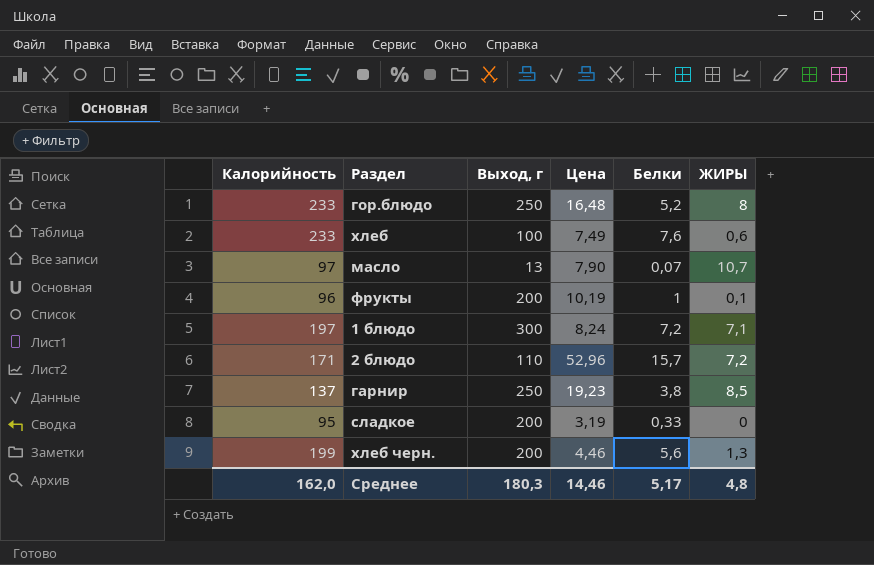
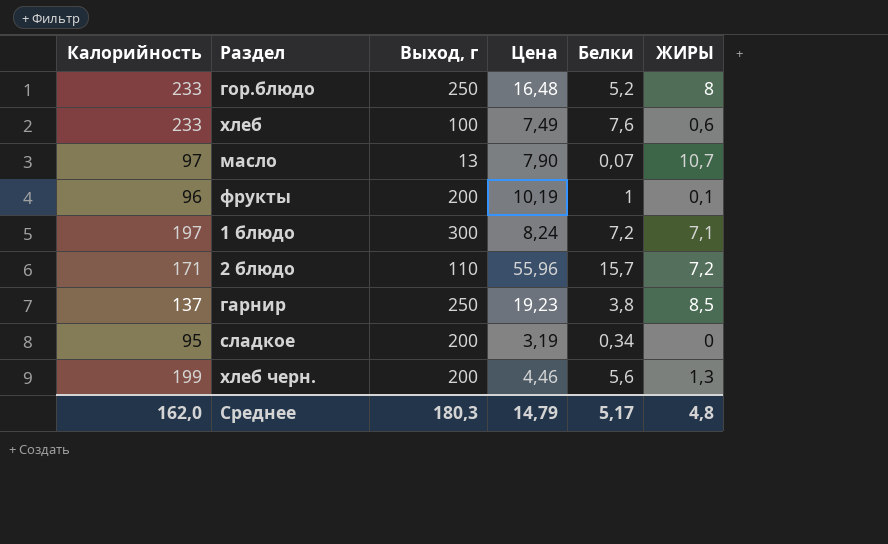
2 блюдо | Цена: 52,96 -> 55,96
сладкое | Белки: 0,33 -> 0,34
Среднее | Цена: 14,46 -> 14,79

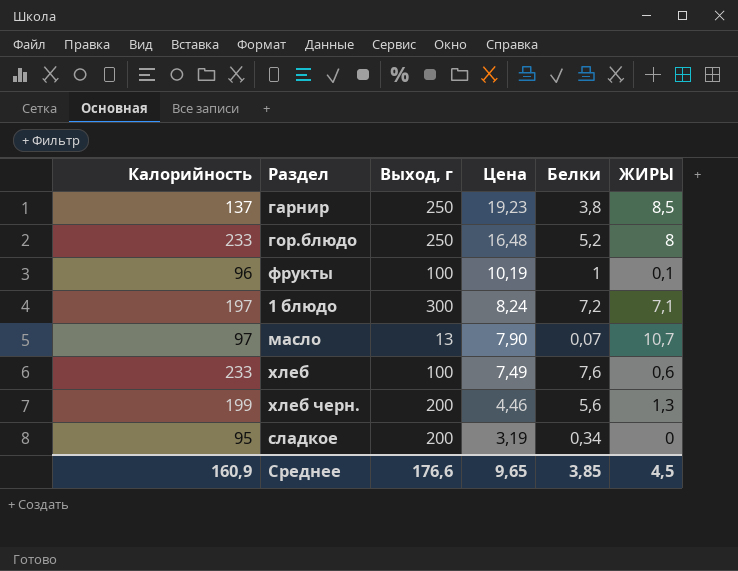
row order: none -> Цена descending
row 2 блюдо: 171 | 110 | 55,96 | 15,7 | 7,2 -> none
фрукты | Выход, г: 200 -> 100
Среднее | Калорийность: 162,0 -> 160,9
Среднее | Выход, г: 180,3 -> 176,6
Среднее | Цена: 14,79 -> 9,65
Среднее | Белки: 5,17 -> 3,85
Среднее | ЖИРЫ: 4,8 -> 4,5

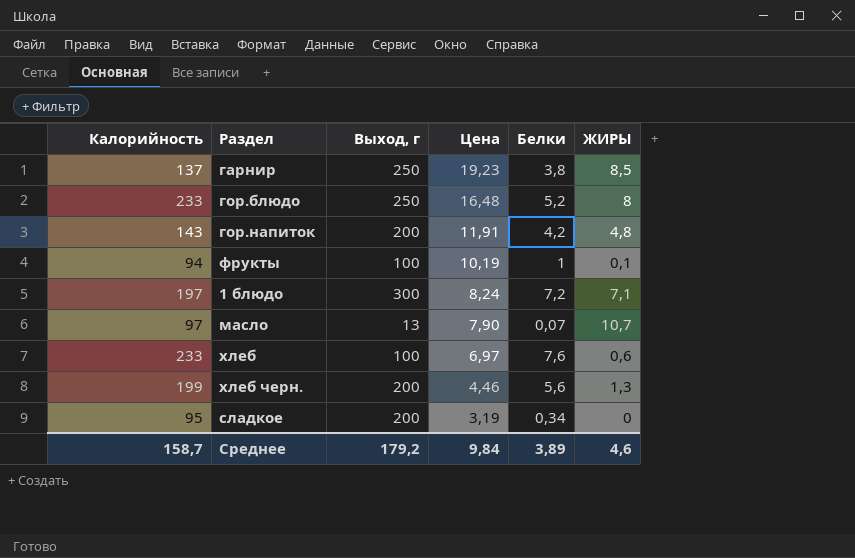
row гор.напиток: none -> 143 | 200 | 11,91 | 4,2 | 4,8
фрукты | Калорийность: 96 -> 94
хлеб | Цена: 7,49 -> 6,97
Среднее | Калорийность: 160,9 -> 158,7
Среднее | Выход, г: 176,6 -> 179,2
Среднее | Цена: 9,65 -> 9,84
Среднее | Белки: 3,85 -> 3,89
Среднее | ЖИРЫ: 4,5 -> 4,6

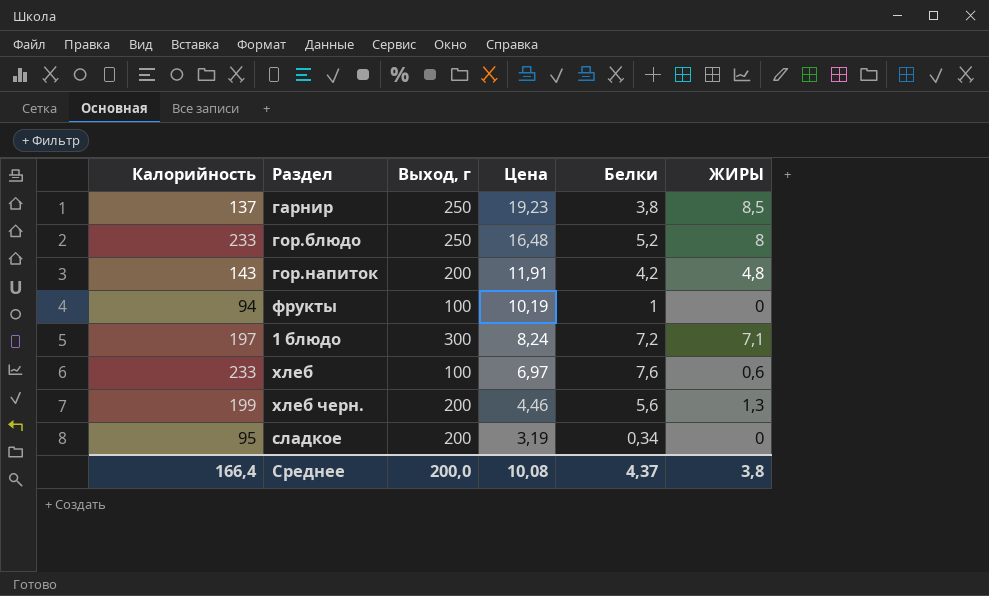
row масло: 97 | 13 | 7,90 | 0,07 | 10,7 -> none
фрукты | ЖИРЫ: 0,1 -> 0
Среднее | Калорийность: 158,7 -> 166,4
Среднее | Выход, г: 179,2 -> 200,0
Среднее | Цена: 9,84 -> 10,08
Среднее | Белки: 3,89 -> 4,37
Среднее | ЖИРЫ: 4,6 -> 3,8

